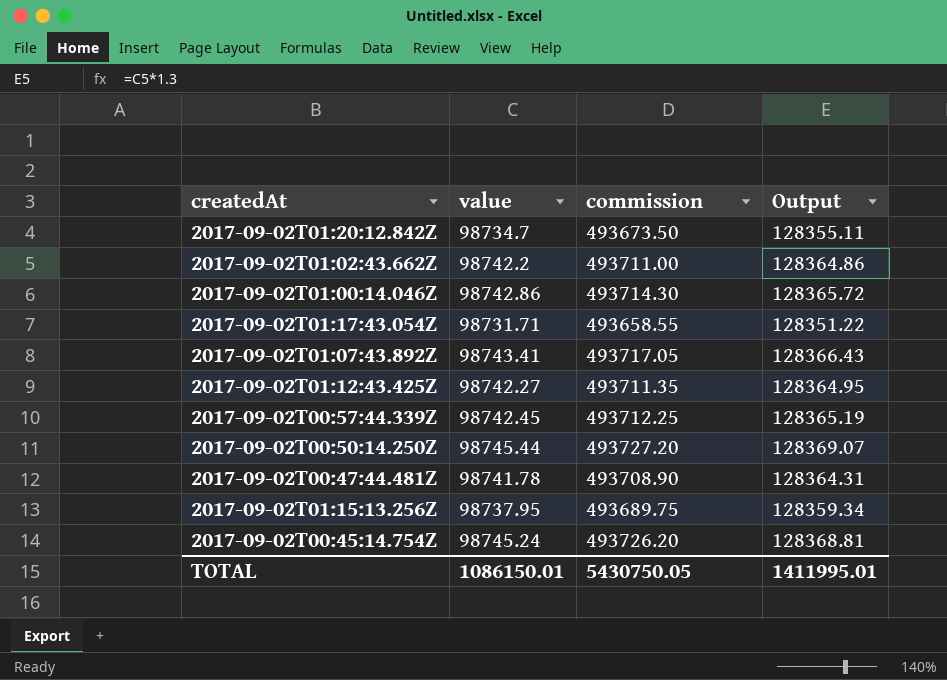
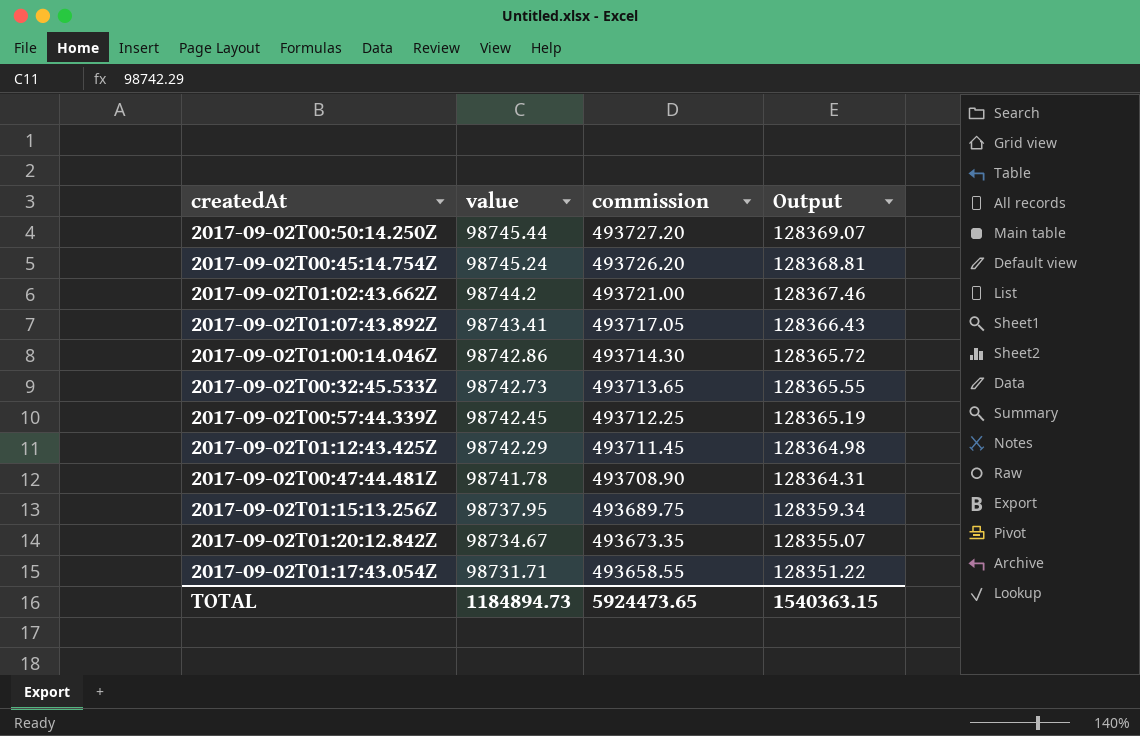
row order: none -> value descending
2017-09-02T01:02:43.662Z | value: 98742.2 -> 98744.2
2017-09-02T01:02:43.662Z | commission: 493711.00 -> 493721.00
2017-09-02T01:02:43.662Z | Output: 128364.86 -> 128367.46
row 2017-09-02T00:32:45.533Z: none -> 98742.73 | 493713.65 | 128365.55
2017-09-02T01:12:43.425Z | value: 98742.27 -> 98742.29
2017-09-02T01:12:43.425Z | commission: 493711.35 -> 493711.45
2017-09-02T01:12:43.425Z | Output: 128364.95 -> 128364.98
2017-09-02T01:20:12.842Z | value: 98734.7 -> 98734.67
2017-09-02T01:20:12.842Z | commission: 493673.50 -> 493673.35
2017-09-02T01:20:12.842Z | Output: 128355.11 -> 128355.07
TOTAL | value: 1086150.01 -> 1184894.73
TOTAL | commission: 5430750.05 -> 5924473.65
TOTAL | Output: 1411995.01 -> 1540363.15

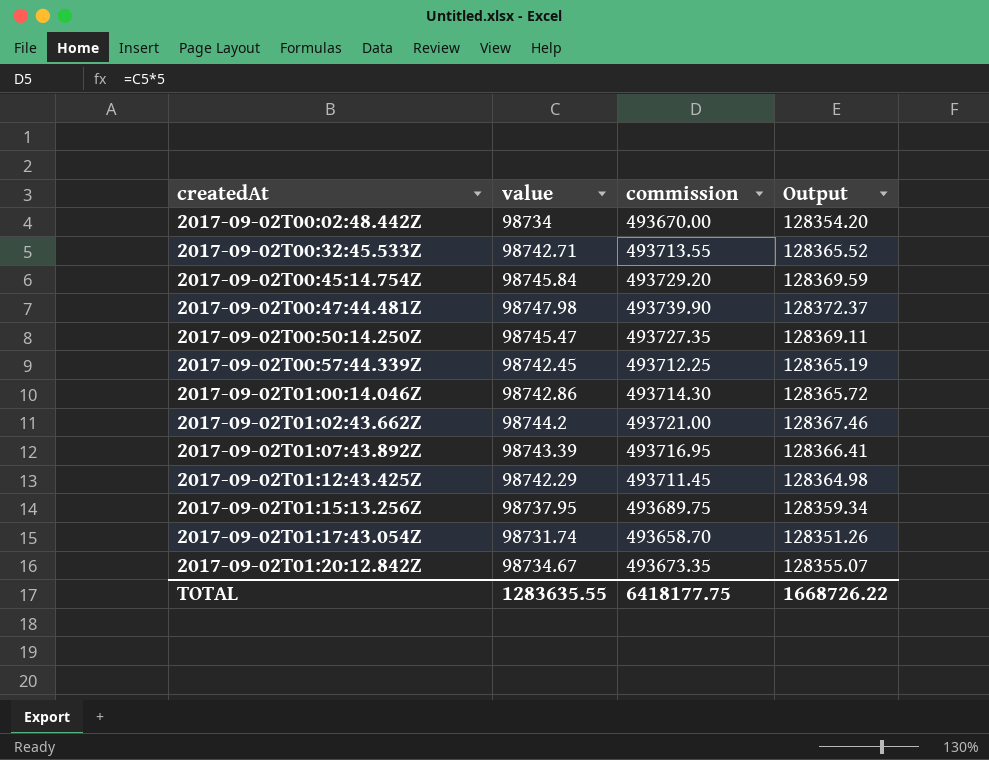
row order: value descending -> createdAt ascending
row 2017-09-02T00:02:48.442Z: none -> 98734 | 493670.00 | 128354.20
2017-09-02T00:32:45.533Z | value: 98742.73 -> 98742.71
2017-09-02T00:32:45.533Z | commission: 493713.65 -> 493713.55
2017-09-02T00:32:45.533Z | Output: 128365.55 -> 128365.52
2017-09-02T00:45:14.754Z | value: 98745.24 -> 98745.84
2017-09-02T00:45:14.754Z | commission: 493726.20 -> 493729.20
2017-09-02T00:45:14.754Z | Output: 128368.81 -> 128369.59
2017-09-02T00:47:44.481Z | value: 98741.78 -> 98747.98
2017-09-02T00:47:44.481Z | commission: 493708.90 -> 493739.90
2017-09-02T00:47:44.481Z | Output: 128364.31 -> 128372.37
2017-09-02T00:50:14.250Z | value: 98745.44 -> 98745.47
2017-09-02T00:50:14.250Z | commission: 493727.20 -> 493727.35
2017-09-02T00:50:14.250Z | Output: 128369.07 -> 128369.11
2017-09-02T01:07:43.892Z | value: 98743.41 -> 98743.39
2017-09-02T01:07:43.892Z | commission: 493717.05 -> 493716.95
2017-09-02T01:07:43.892Z | Output: 128366.43 -> 128366.41
2017-09-02T01:17:43.054Z | value: 98731.71 -> 98731.74
2017-09-02T01:17:43.054Z | commission: 493658.55 -> 493658.70
2017-09-02T01:17:43.054Z | Output: 128351.22 -> 128351.26
TOTAL | value: 1184894.73 -> 1283635.55
TOTAL | commission: 5924473.65 -> 6418177.75
TOTAL | Output: 1540363.15 -> 1668726.22

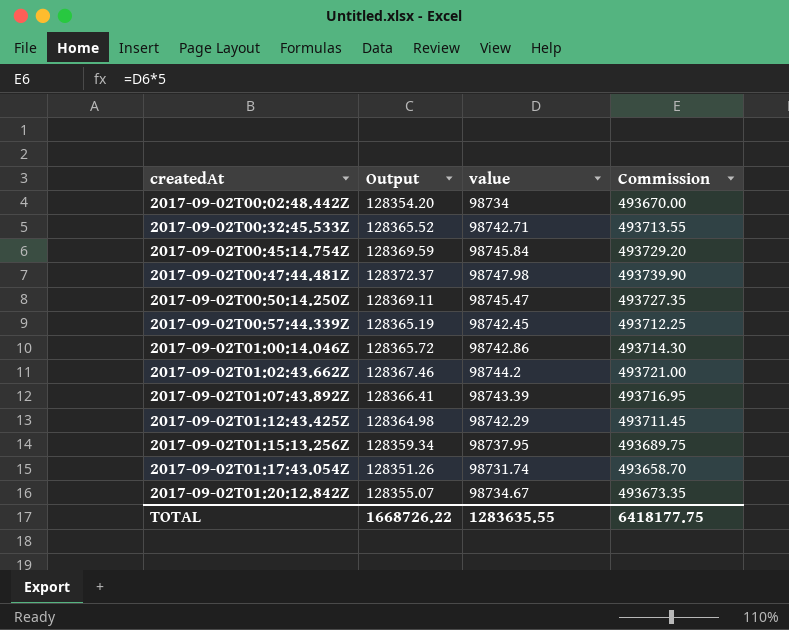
column Output | position: 4 -> 2
column name: commission -> Commission

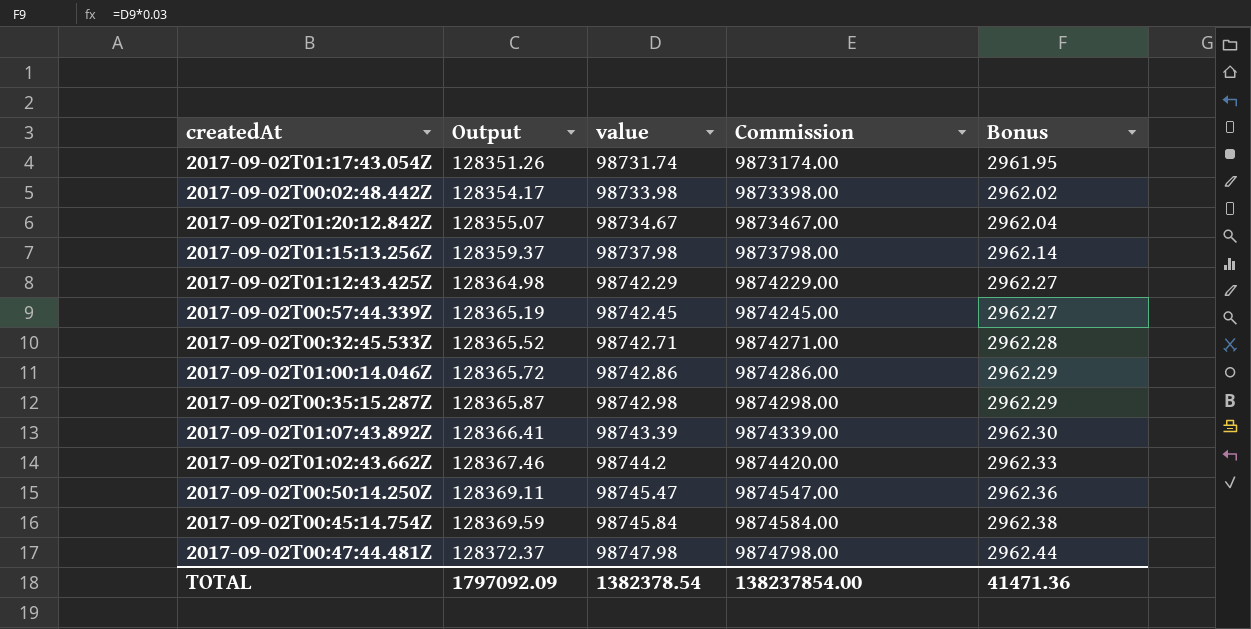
row order: createdAt ascending -> Output ascending
column Commission | formula: [value] * 5 -> [value] * 100
column Bonus | formula: none -> [value] * 0.03
2017-09-02T00:02:48.442Z | Output: 128354.20 -> 128354.17
2017-09-02T00:02:48.442Z | value: 98734 -> 98733.98
2017-09-02T01:15:13.256Z | Output: 128359.34 -> 128359.37
2017-09-02T01:15:13.256Z | value: 98737.95 -> 98737.98
row 2017-09-02T00:35:15.287Z: none -> 128365.87 | 98742.98 | 9874298.00 | 2962.29
TOTAL | Output: 1668726.22 -> 1797092.09
TOTAL | value: 1283635.55 -> 1382378.54
TOTAL | Commission: 6418177.75 -> 138237854.00

